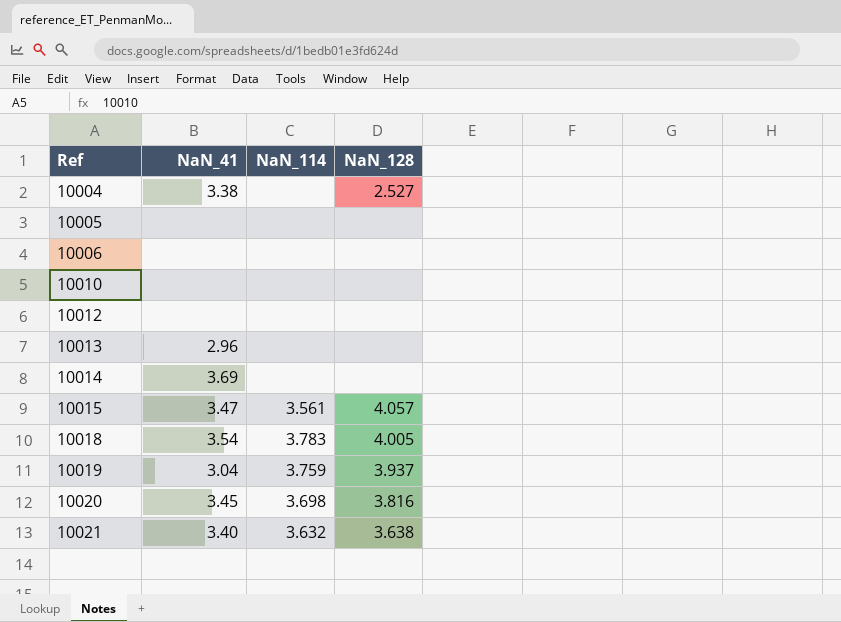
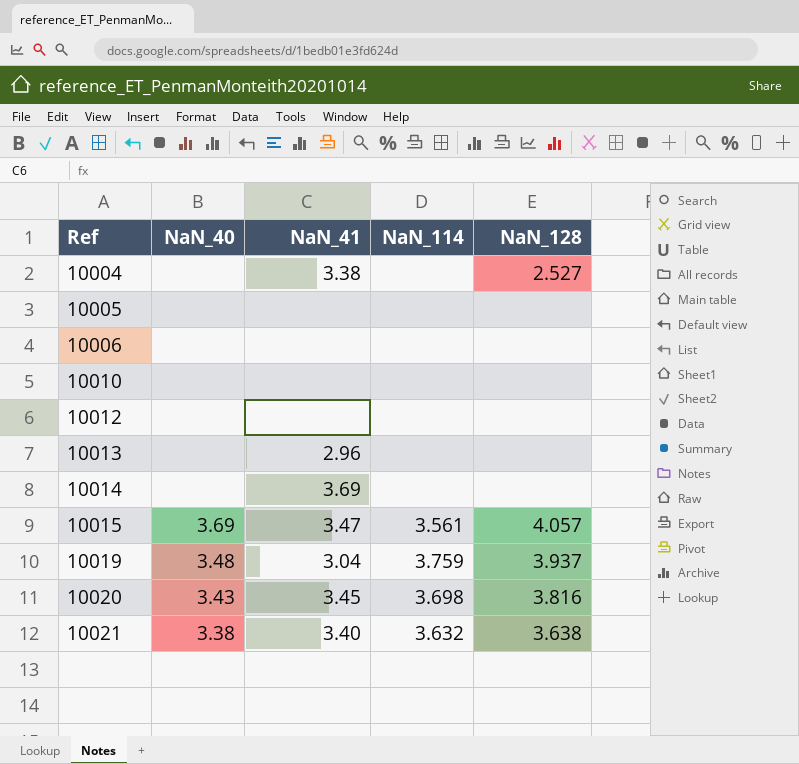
column NaN_40 | position: none -> 2
row 10018: 3.54 | 3.783 | 4.005 -> none

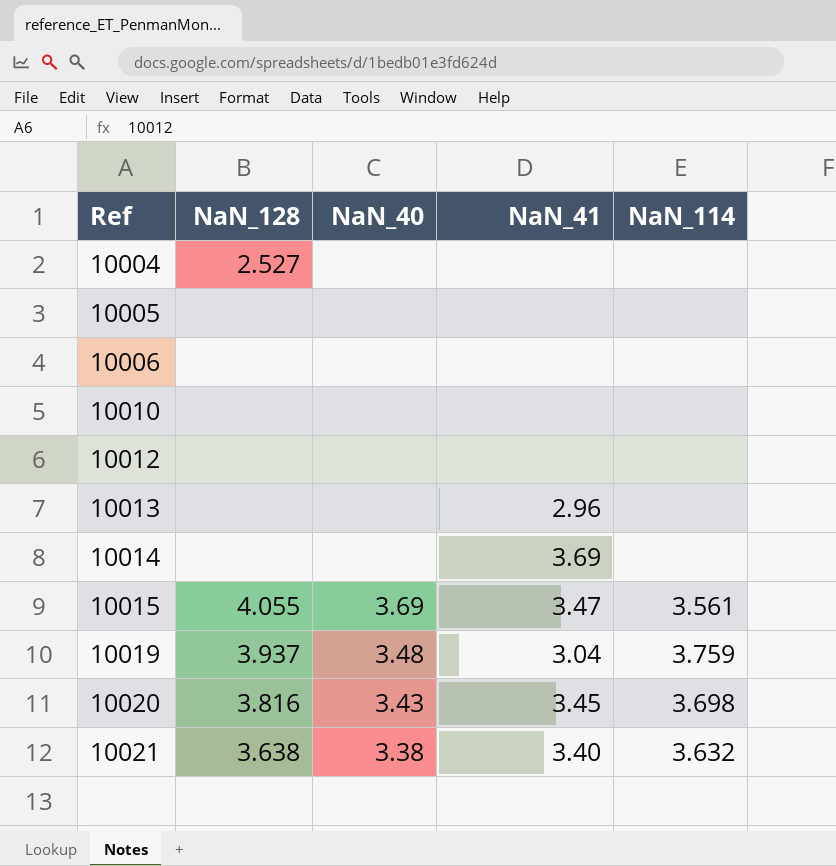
column NaN_128 | position: 5 -> 2
10004 | NaN_41: 3.38 -> none
10015 | NaN_128: 4.057 -> 4.055

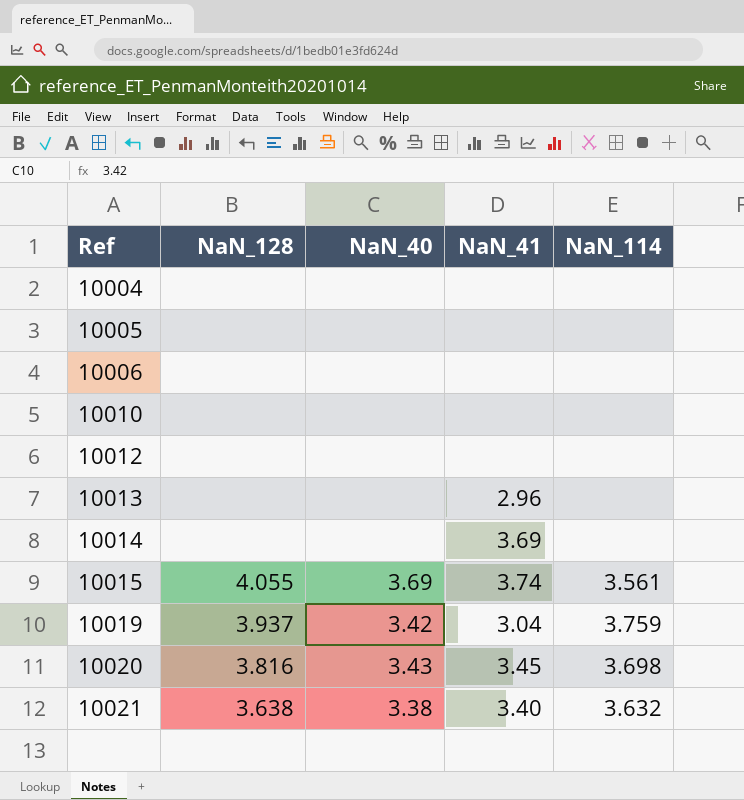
10004 | NaN_128: 2.527 -> none
10015 | NaN_41: 3.47 -> 3.74
10019 | NaN_40: 3.48 -> 3.42

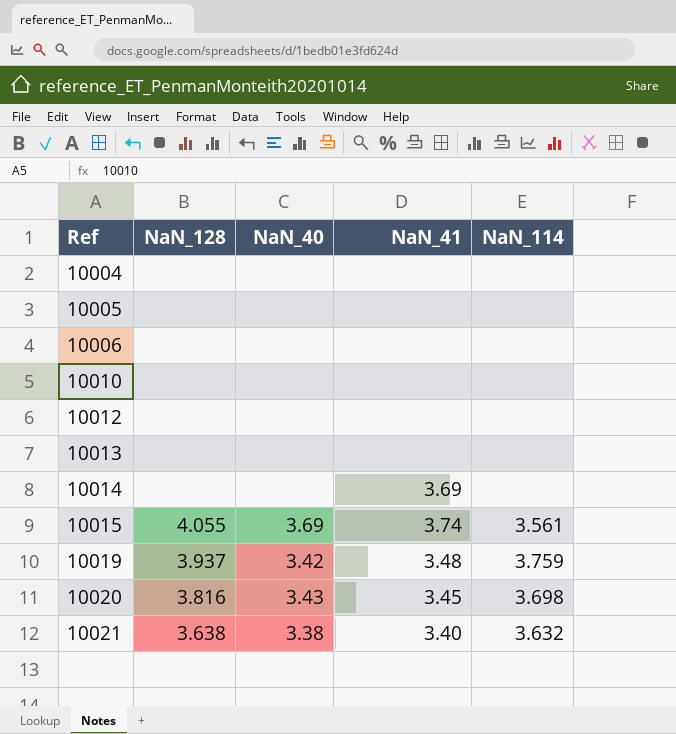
10013 | NaN_41: 2.96 -> none
10019 | NaN_41: 3.04 -> 3.48

